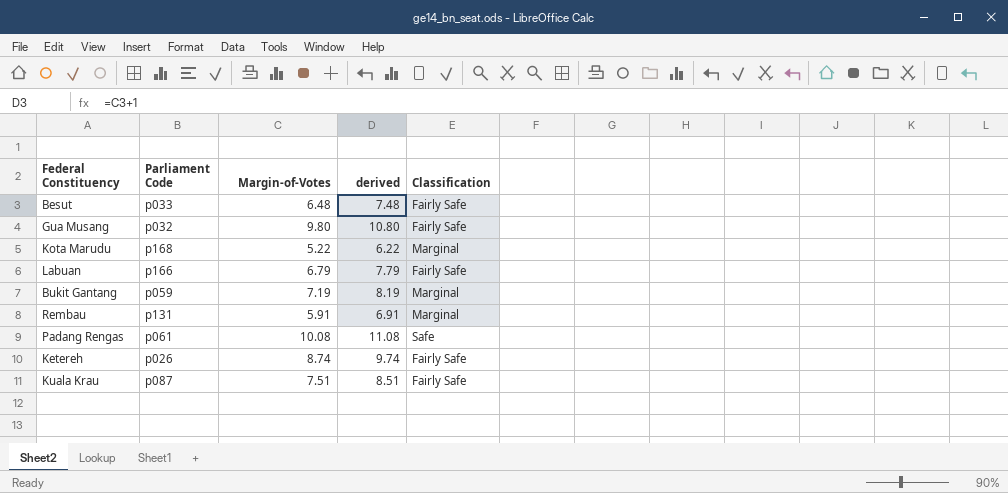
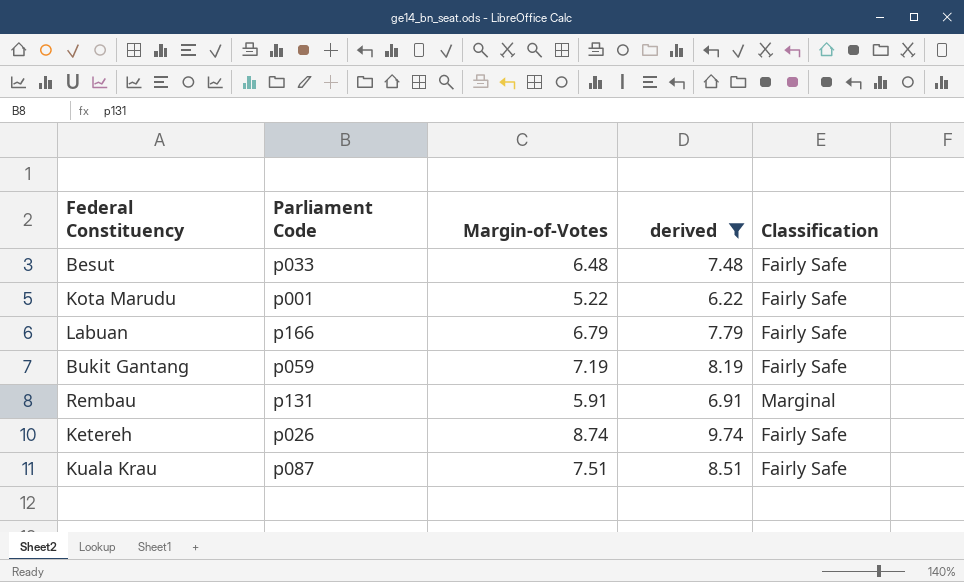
filter: none -> derived <= 9.74
Kota Marudu | Parliament Code: p168 -> p001
Kota Marudu | Classification: Marginal -> Fairly Safe
Bukit Gantang | Classification: Marginal -> Fairly Safe

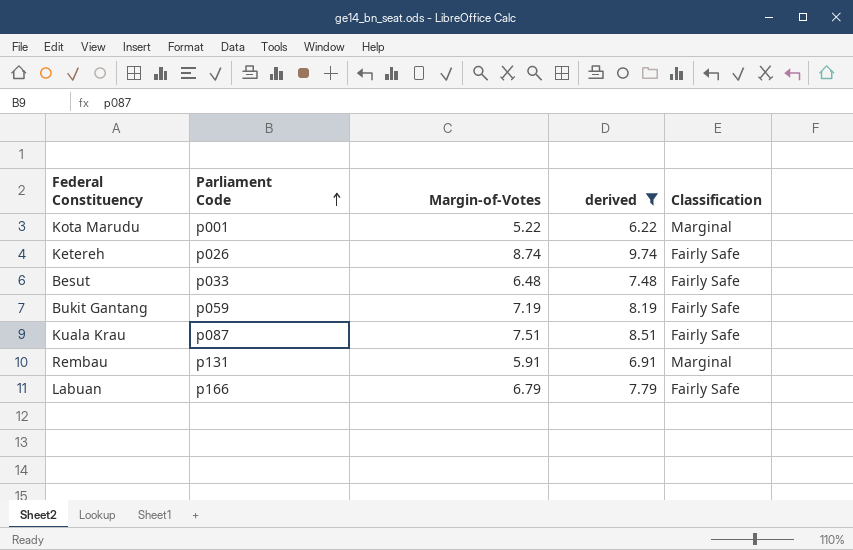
row order: none -> Parliament Code ascending
Kota Marudu | Classification: Fairly Safe -> Marginal

